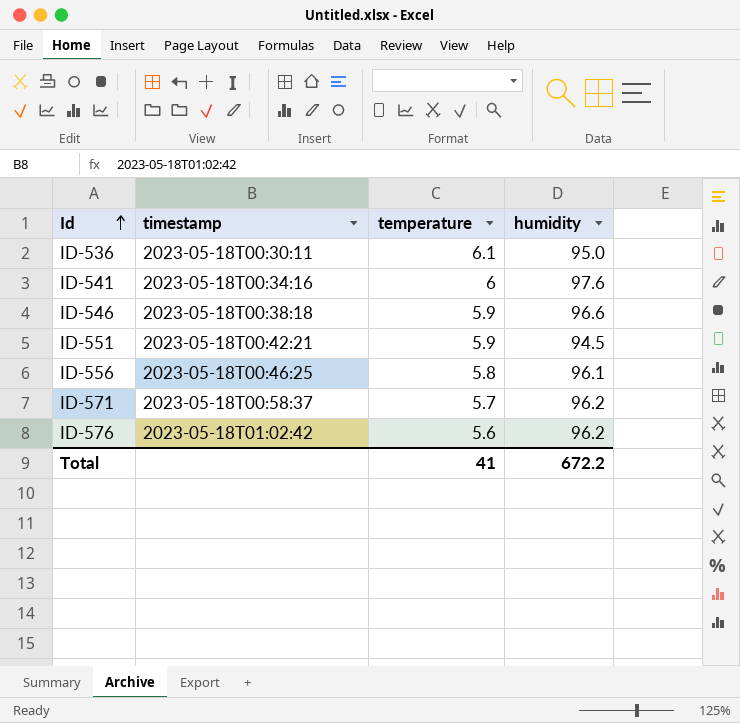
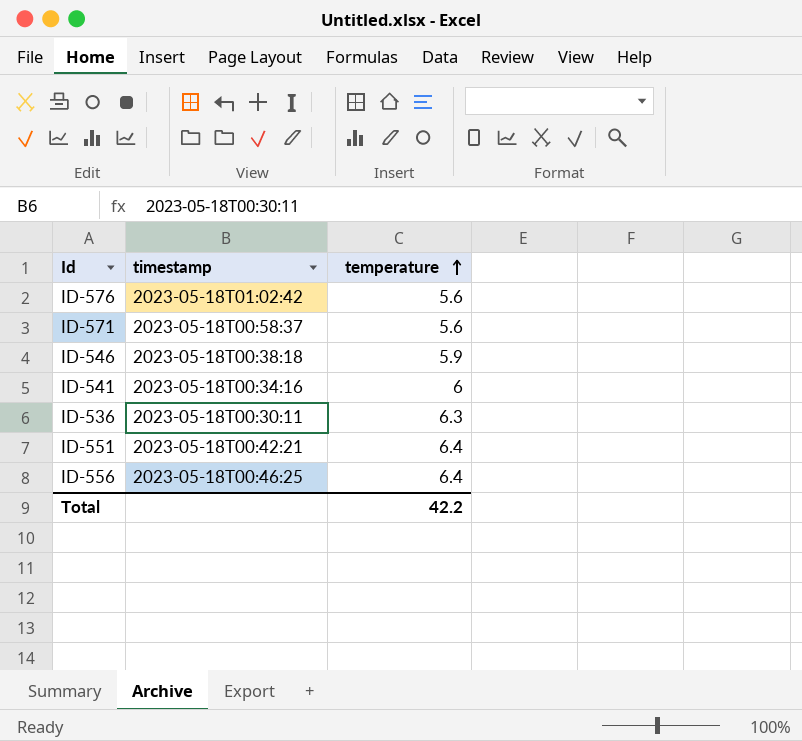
row order: Id ascending -> temperature ascending
column humidity | position: 4 -> none
ID-571 | temperature: 5.7 -> 5.6
ID-536 | temperature: 6.1 -> 6.3
ID-551 | temperature: 5.9 -> 6.4
ID-556 | temperature: 5.8 -> 6.4
Total | temperature: 41 -> 42.2

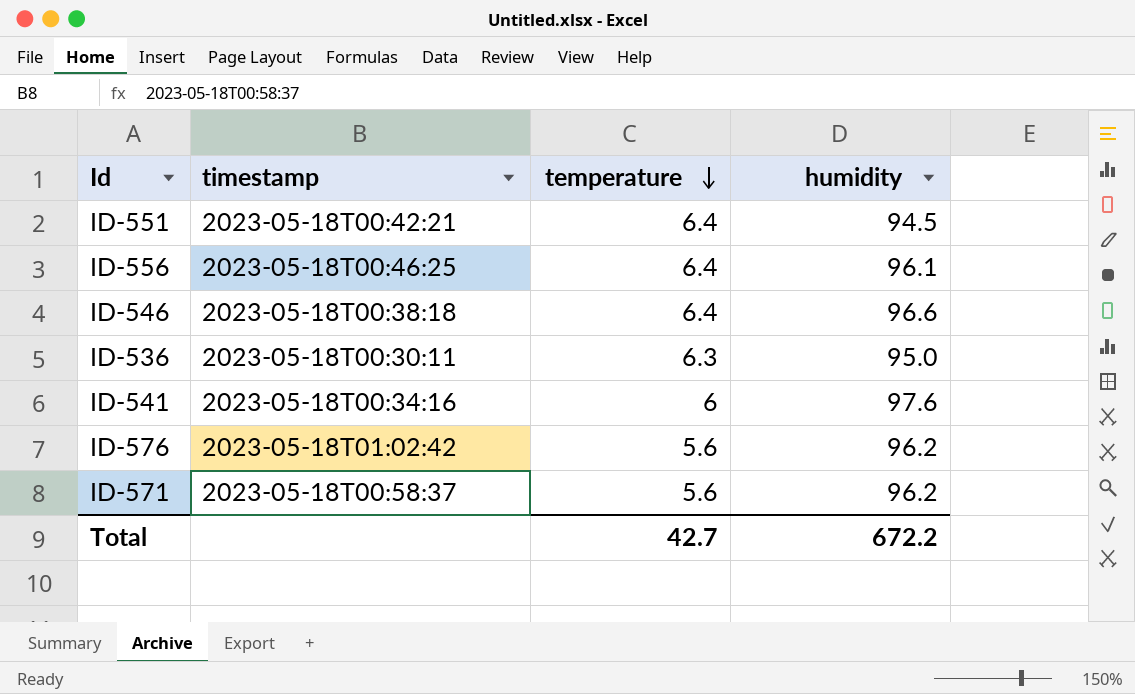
row order: temperature ascending -> temperature descending
column humidity | position: none -> 4
ID-546 | temperature: 5.9 -> 6.4
Total | temperature: 42.2 -> 42.7

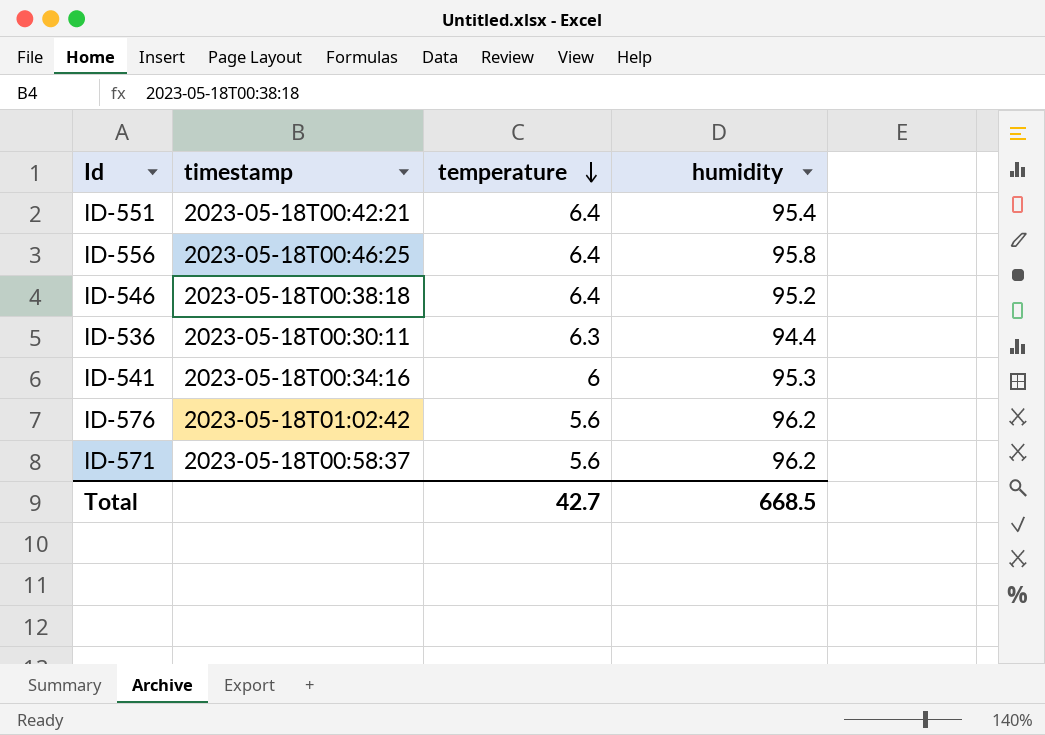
ID-551 | humidity: 94.5 -> 95.4
ID-556 | humidity: 96.1 -> 95.8
ID-546 | humidity: 96.6 -> 95.2
ID-536 | humidity: 95.0 -> 94.4
ID-541 | humidity: 97.6 -> 95.3
Total | humidity: 672.2 -> 668.5

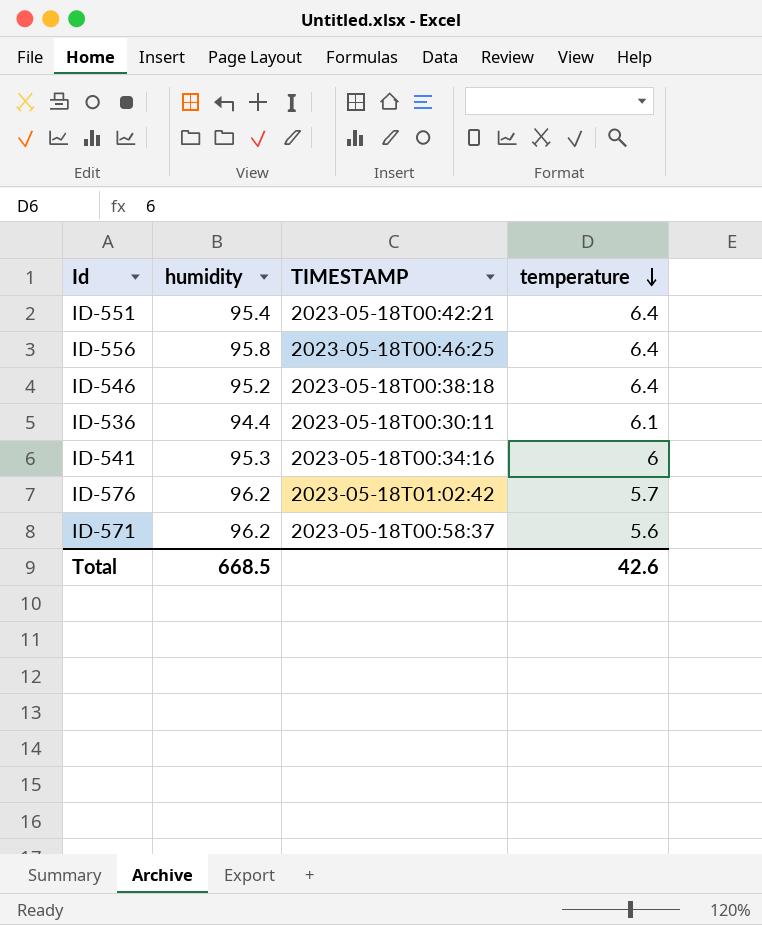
column humidity | position: 4 -> 2
column name: timestamp -> TIMESTAMP
ID-536 | temperature: 6.3 -> 6.1
ID-576 | temperature: 5.6 -> 5.7
Total | temperature: 42.7 -> 42.6

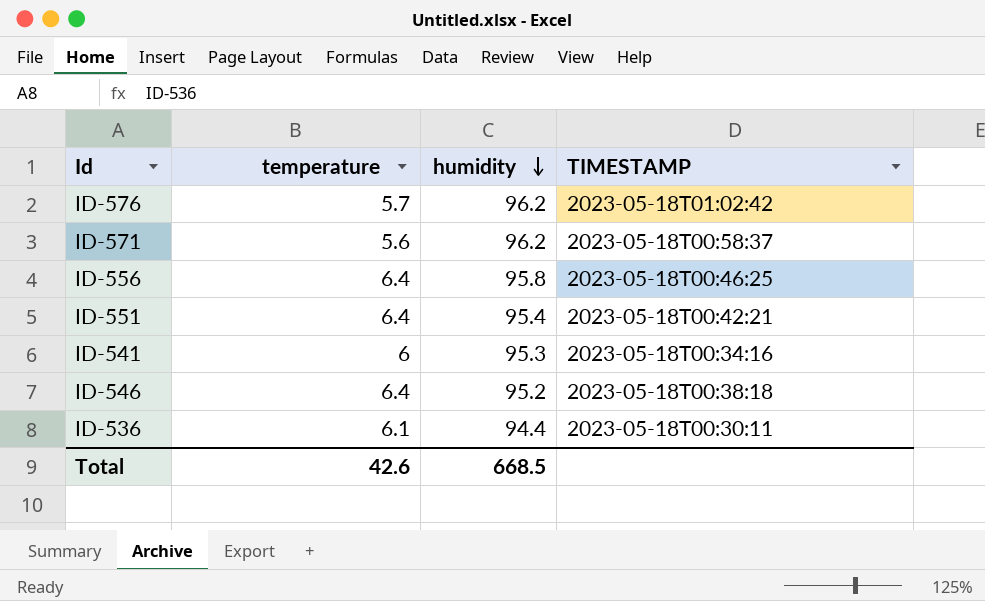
row order: temperature descending -> humidity descending
column temperature | position: 4 -> 2

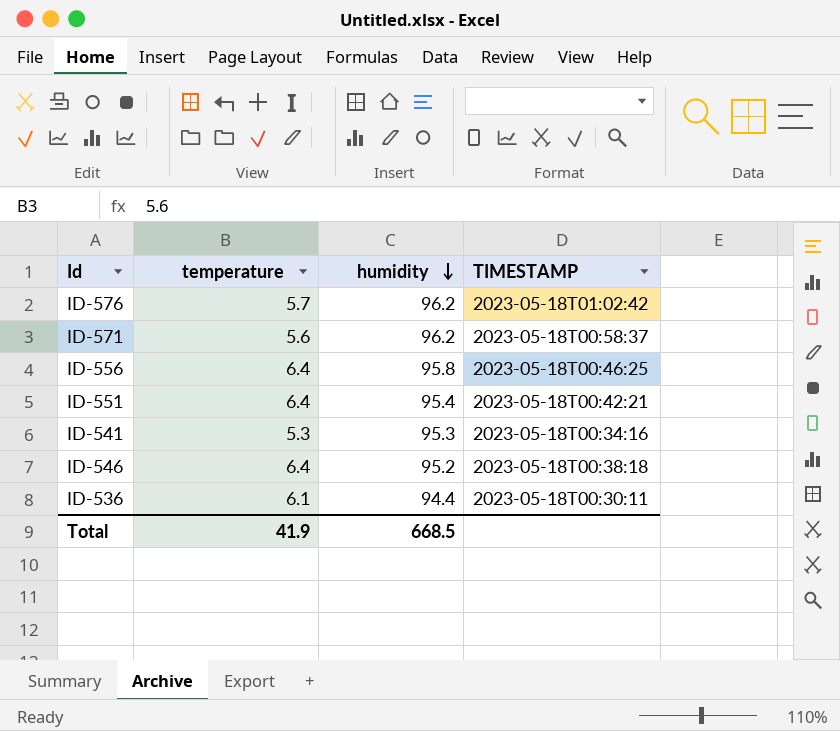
ID-541 | temperature: 6 -> 5.3
Total | temperature: 42.6 -> 41.9

